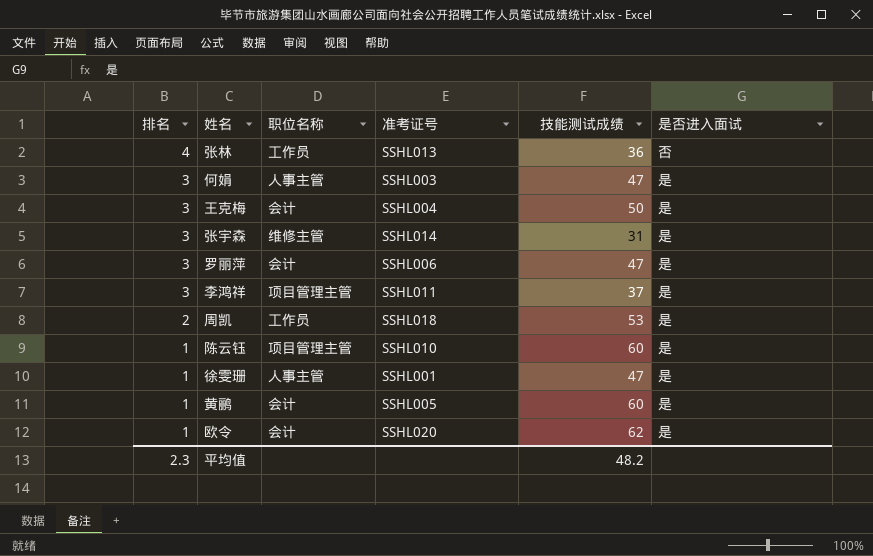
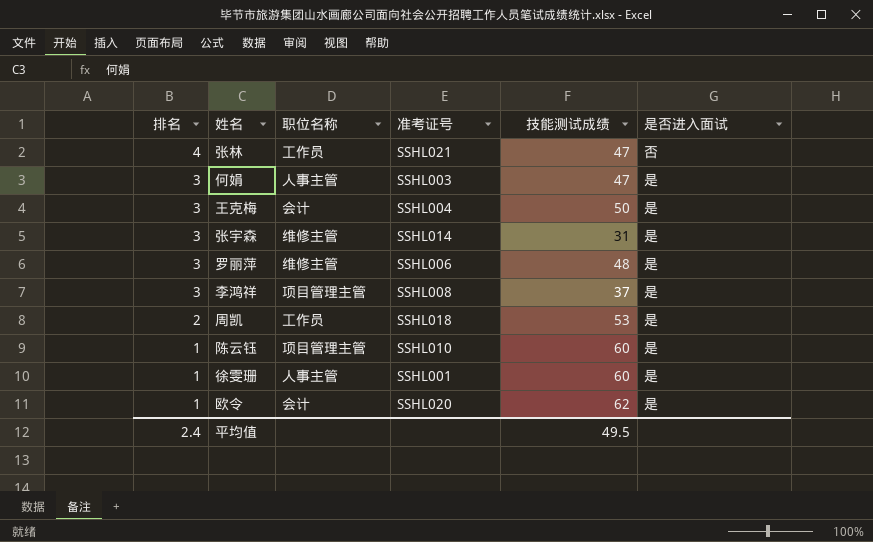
row 黄鹂: 1 | 会计 | SSHL005 | 60 | 是 -> none
张林 | 准考证号: SSHL013 -> SSHL021
张林 | 技能测试成绩: 36 -> 47
罗丽萍 | 职位名称: 会计 -> 维修主管
罗丽萍 | 技能测试成绩: 47 -> 48
李鸿祥 | 准考证号: SSHL011 -> SSHL008
徐雯珊 | 技能测试成绩: 47 -> 60
平均值 | 排名: 2.3 -> 2.4
平均值 | 技能测试成绩: 48.2 -> 49.5

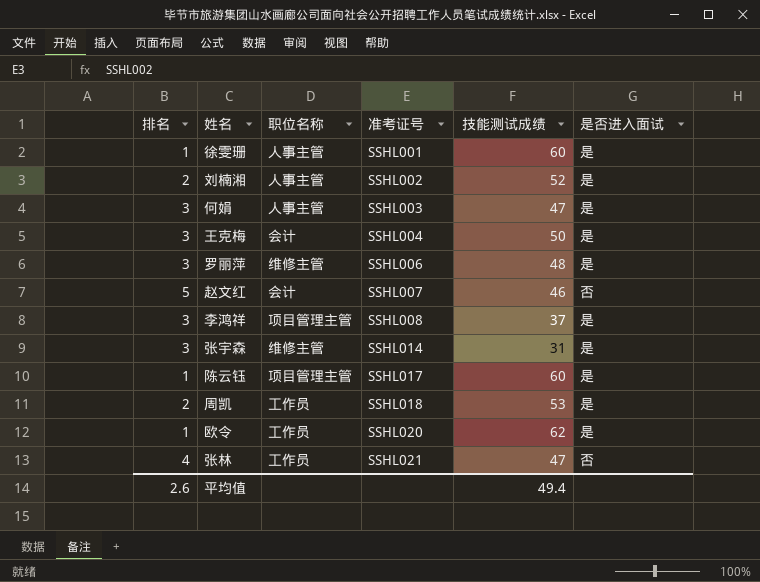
row order: 排名 descending -> 准考证号 ascending
row 刘楠湘: none -> 2 | 人事主管 | SSHL002 | 52 | 是
row 赵文红: none -> 5 | 会计 | SSHL007 | 46 | 否
陈云钰 | 准考证号: SSHL010 -> SSHL017
欧令 | 职位名称: 会计 -> 工作员
平均值 | 排名: 2.4 -> 2.6
平均值 | 技能测试成绩: 49.5 -> 49.4

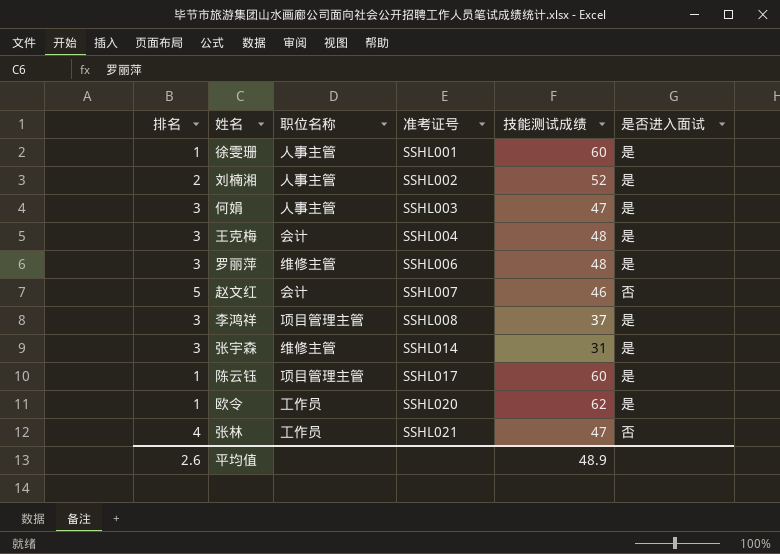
row 周凯: 2 | 工作员 | SSHL018 | 53 | 是 -> none
王克梅 | 技能测试成绩: 50 -> 48
平均值 | 技能测试成绩: 49.4 -> 48.9

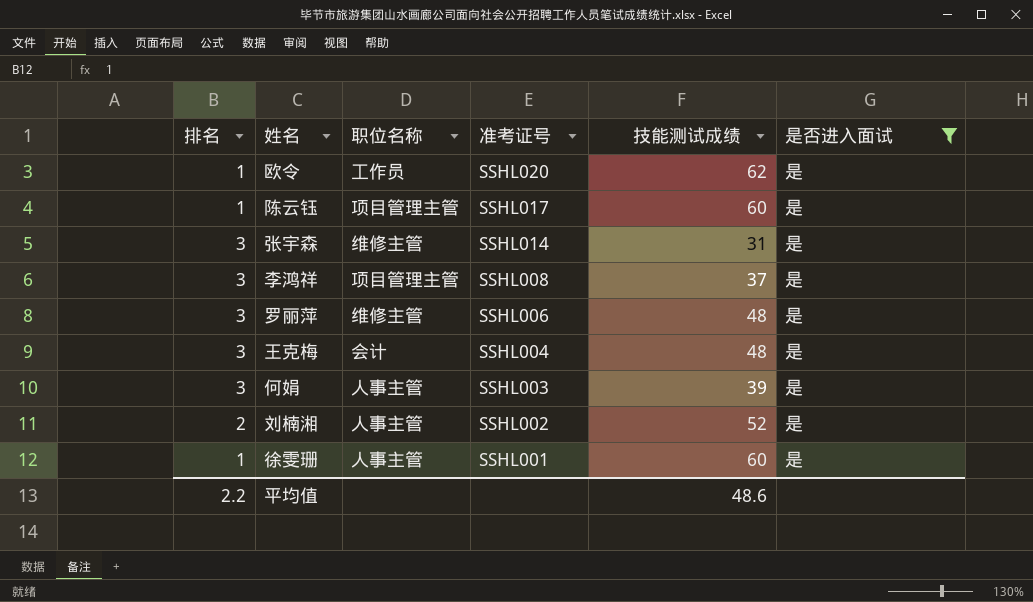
filter: none -> 是否进入面试 = 是
row order: 准考证号 ascending -> 准考证号 descending
何娟 | 技能测试成绩: 47 -> 39
平均值 | 排名: 2.6 -> 2.2
平均值 | 技能测试成绩: 48.9 -> 48.6

